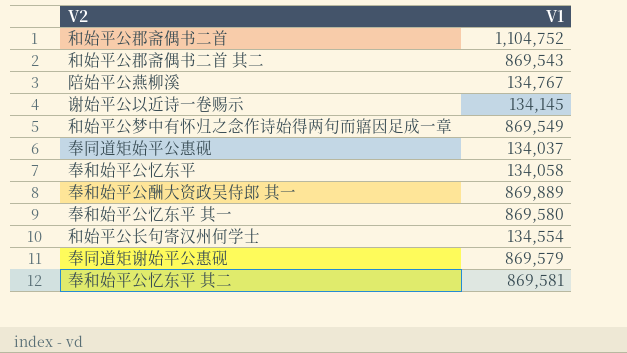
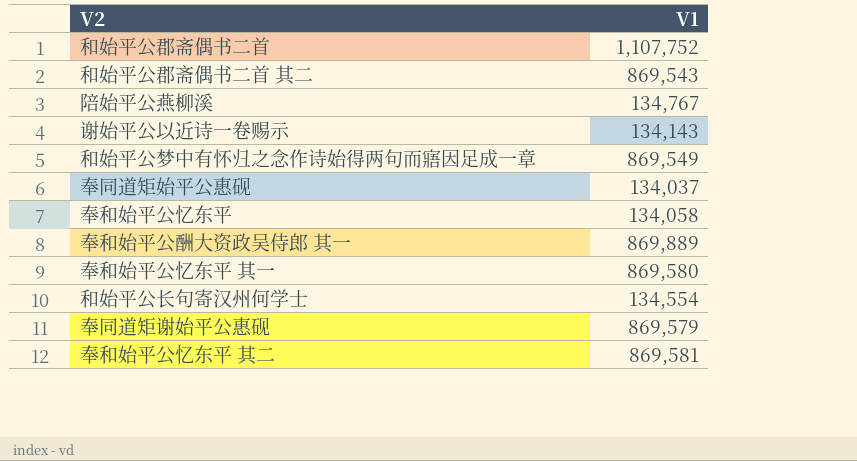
和始平公郡斋偶书二首 | V1: 1,104,752 -> 1,107,752
谢始平公以近诗一卷赐示 | V1: 134,145 -> 134,143

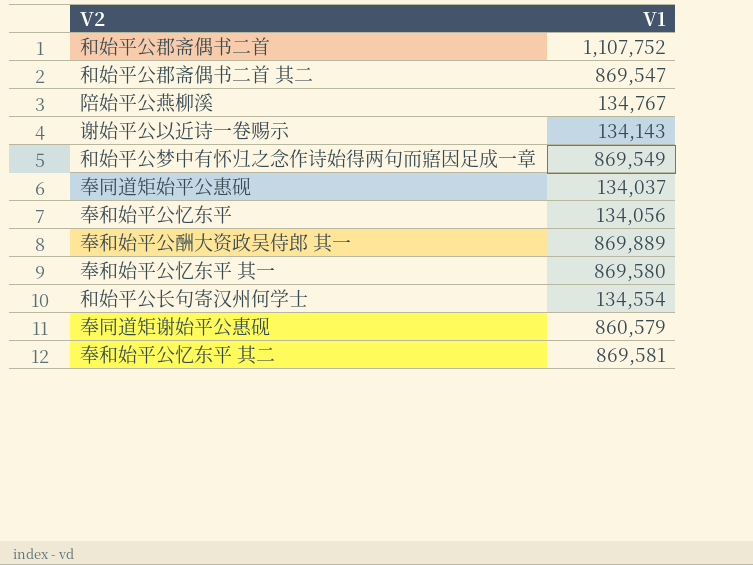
和始平公郡斋偶书二首 其二 | V1: 869,543 -> 869,547
奉和始平公忆东平 | V1: 134,058 -> 134,056
奉同道矩谢始平公惠砚 | V1: 869,579 -> 860,579

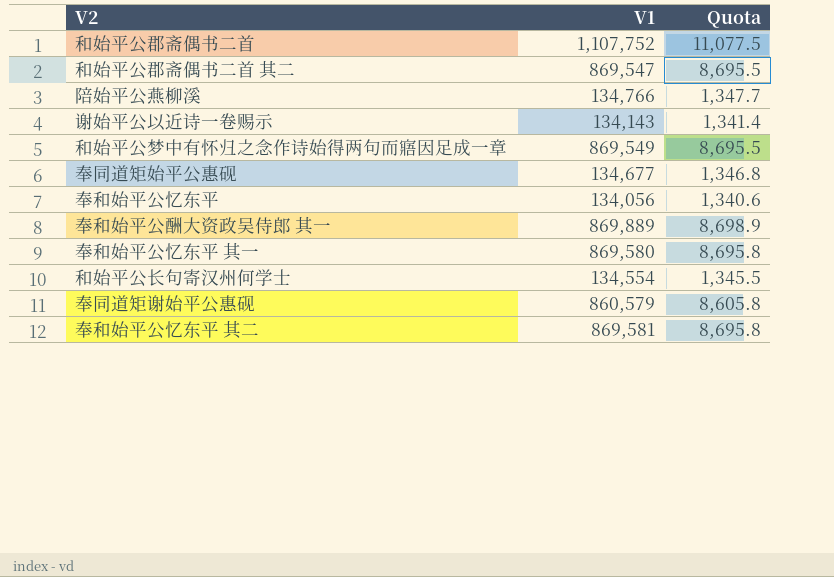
column Quota | formula: none -> [V1] * 0.01
陪始平公燕柳溪 | V1: 134,767 -> 134,766
奉同道矩始平公惠砚 | V1: 134,037 -> 134,677

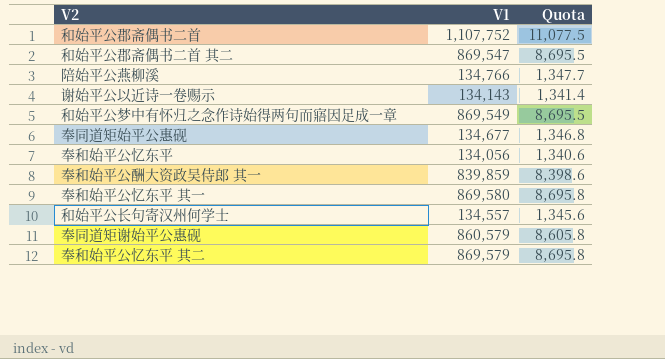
奉和始平公酬大资政吴侍郎 其一 | V1: 869,889 -> 839,859
奉和始平公酬大资政吴侍郎 其一 | Quota: 8,698.9 -> 8,398.6
和始平公长句寄汉州何学士 | V1: 134,554 -> 134,557
和始平公长句寄汉州何学士 | Quota: 1,345.5 -> 1,345.6
奉和始平公忆东平 其二 | V1: 869,581 -> 869,579

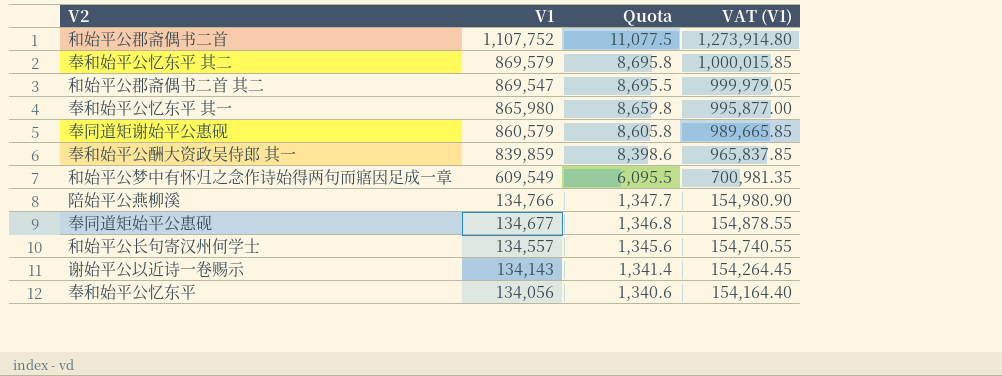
row order: none -> V1 descending
column VAT (V1) | formula: none -> [V1] * 1.15
奉和始平公忆东平 其一 | V1: 869,580 -> 865,980
奉和始平公忆东平 其一 | Quota: 8,695.8 -> 8,659.8
和始平公梦中有怀归之念作诗始得两句而寤因足成一章 | V1: 869,549 -> 609,549
和始平公梦中有怀归之念作诗始得两句而寤因足成一章 | Quota: 8,695.5 -> 6,095.5

